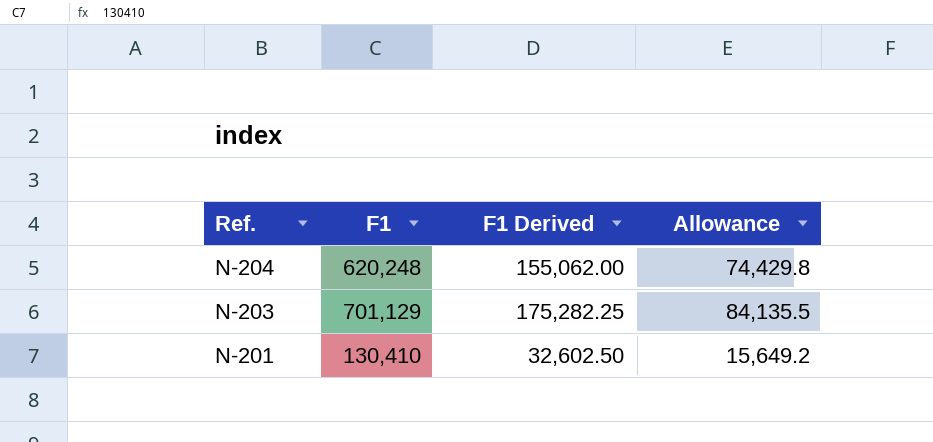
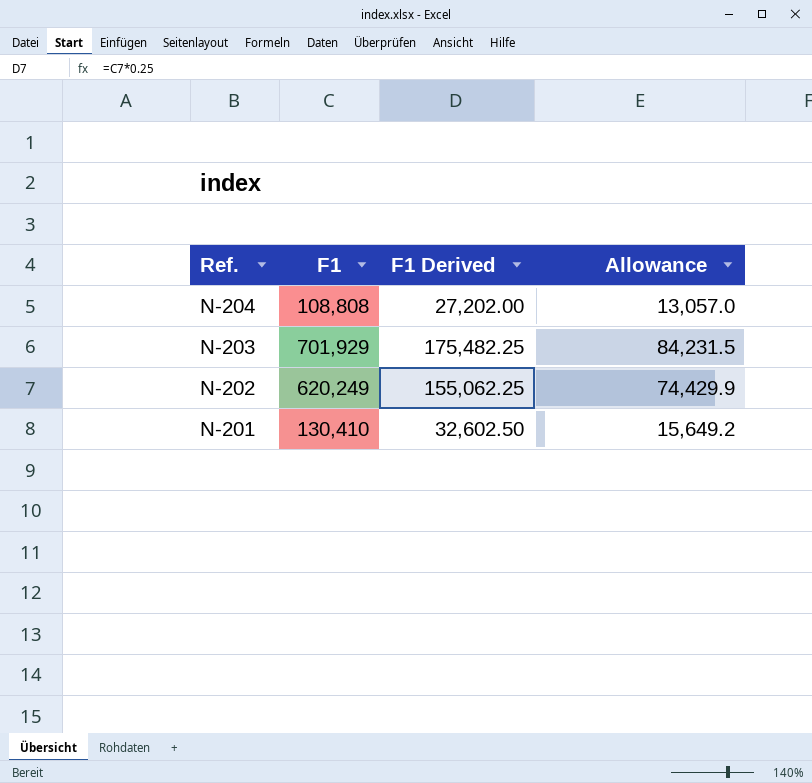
N-204 | F1: 620,248 -> 108,808
N-204 | F1 Derived: 155,062.00 -> 27,202.00
N-204 | Allowance: 74,429.8 -> 13,057.0
N-203 | F1: 701,129 -> 701,929
N-203 | F1 Derived: 175,282.25 -> 175,482.25
N-203 | Allowance: 84,135.5 -> 84,231.5
row N-202: none -> 620,249 | 155,062.25 | 74,429.9

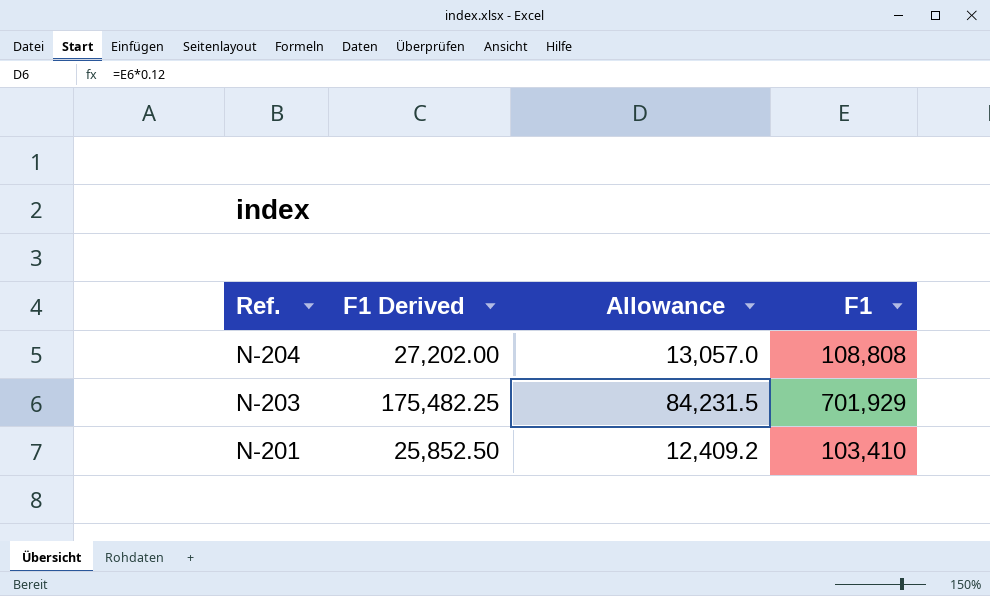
column F1 | position: 2 -> 4
row N-202: 620,249 | 155,062.25 | 74,429.9 -> none
N-201 | F1 Derived: 32,602.50 -> 25,852.50
N-201 | Allowance: 15,649.2 -> 12,409.2
N-201 | F1: 130,410 -> 103,410

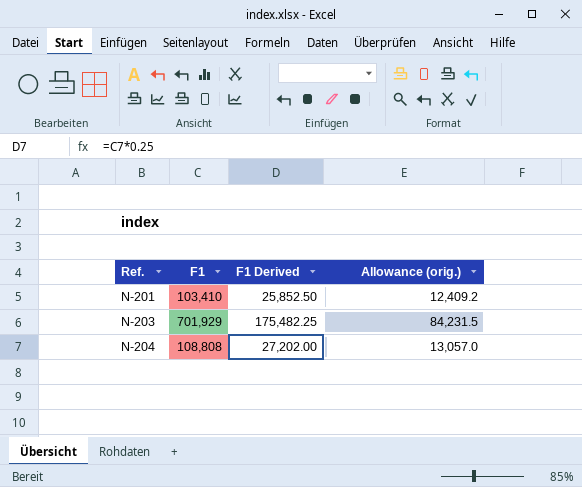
row order: Ref. descending -> Ref. ascending
column F1 | position: 4 -> 2
column name: Allowance -> Allowance (orig.)

